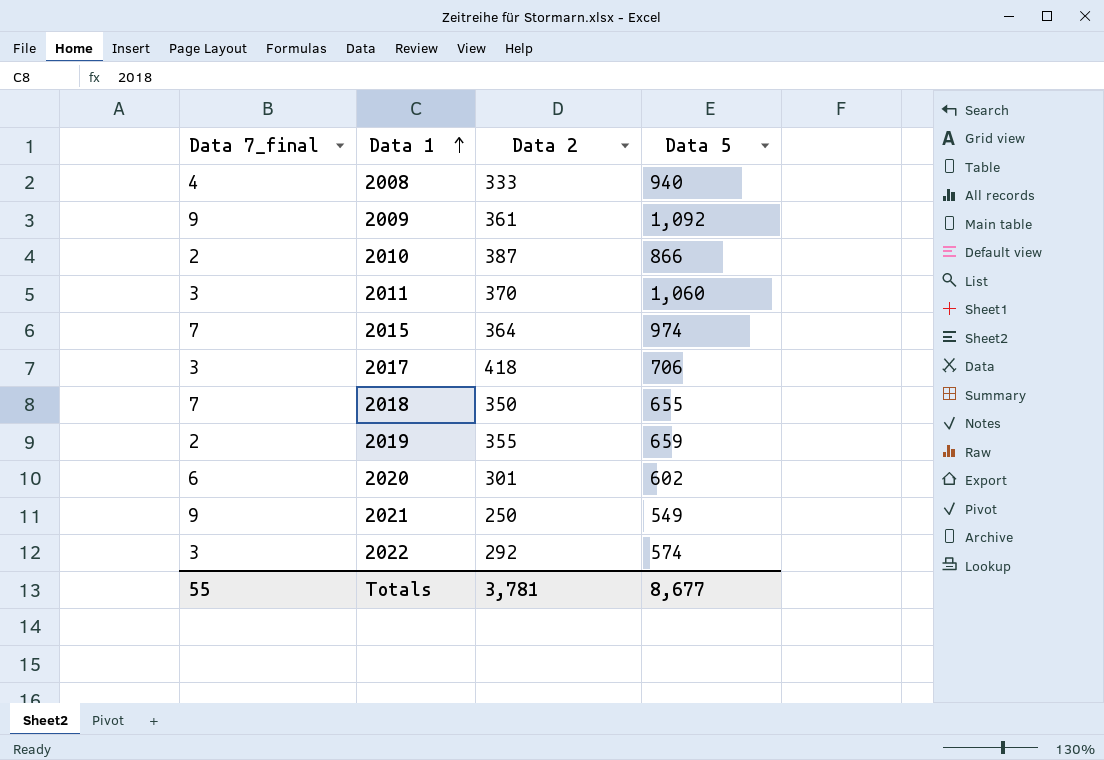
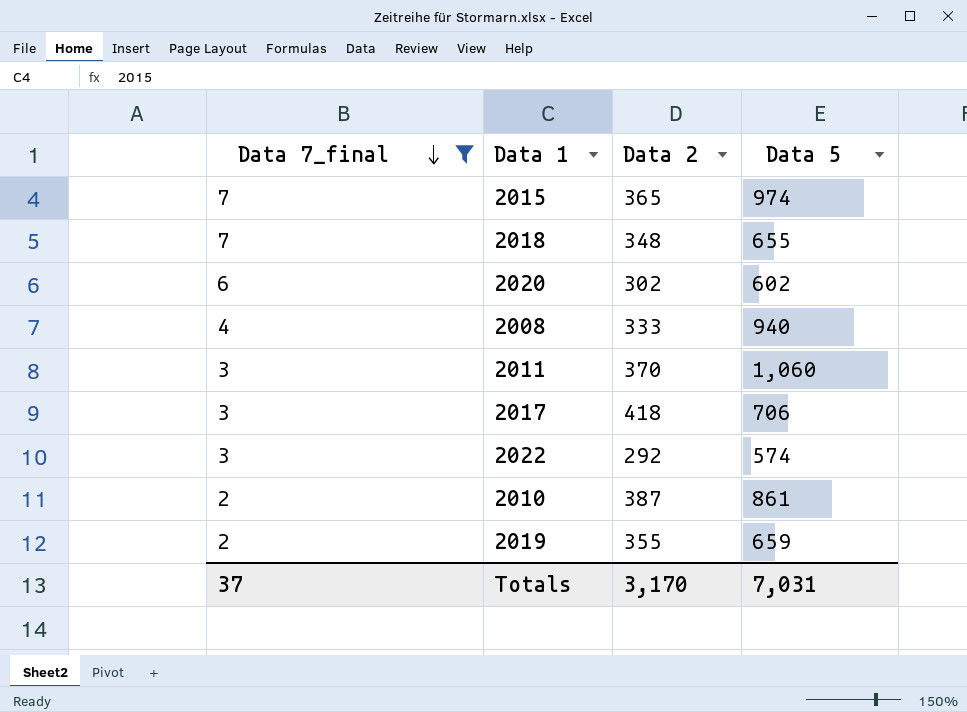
filter: none -> Data 7_final != 9
row order: Data 1 ascending -> Data 7_final descending
2015 | Data 2: 364 -> 365
2018 | Data 2: 350 -> 348
2020 | Data 2: 301 -> 302
2010 | Data 5: 866 -> 861
Totals | Data 7_final: 55 -> 37
Totals | Data 2: 3,781 -> 3,170
Totals | Data 5: 8,677 -> 7,031

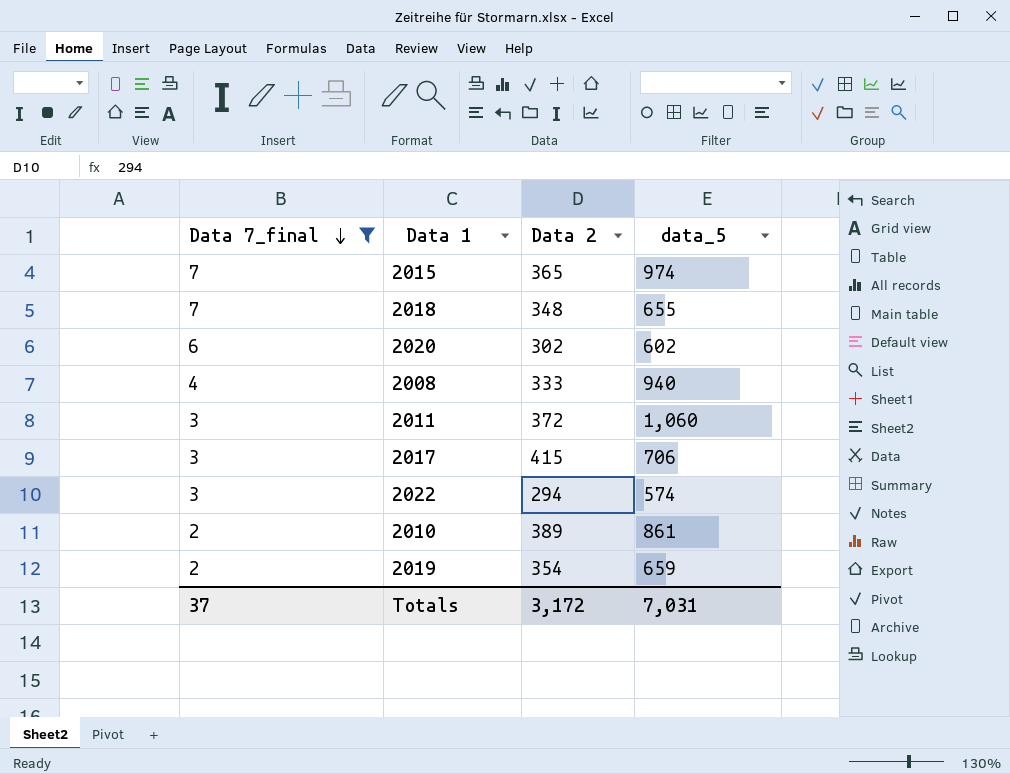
column name: Data 5 -> data_5
2011 | Data 2: 370 -> 372
2017 | Data 2: 418 -> 415
2022 | Data 2: 292 -> 294
2010 | Data 2: 387 -> 389
2019 | Data 2: 355 -> 354
Totals | Data 2: 3,170 -> 3,172

